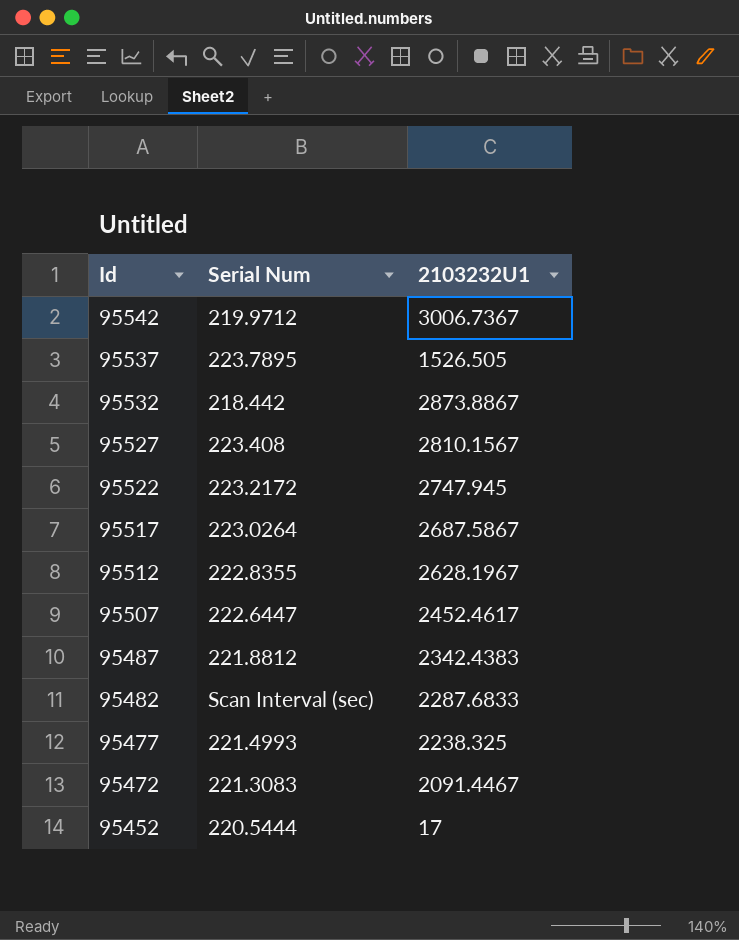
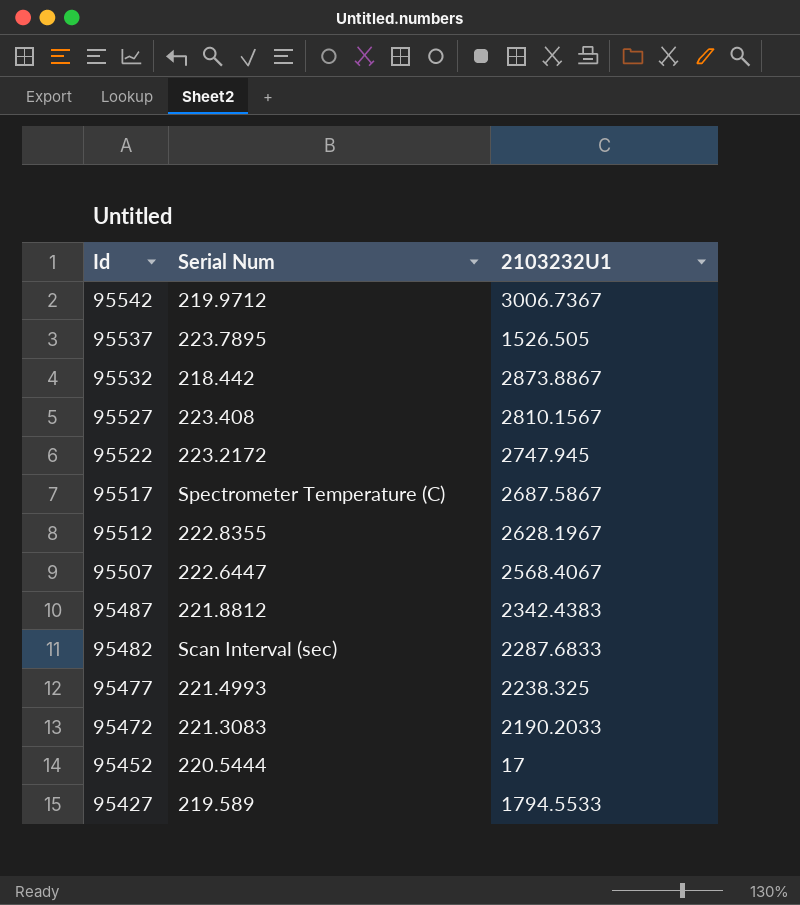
95517 | Serial Num: 223.0264 -> Spectrometer Temperature (C)
95507 | 2103232U1: 2452.4617 -> 2568.4067
95472 | 2103232U1: 2091.4467 -> 2190.2033
row 95427: none -> 219.589 | 1794.5533

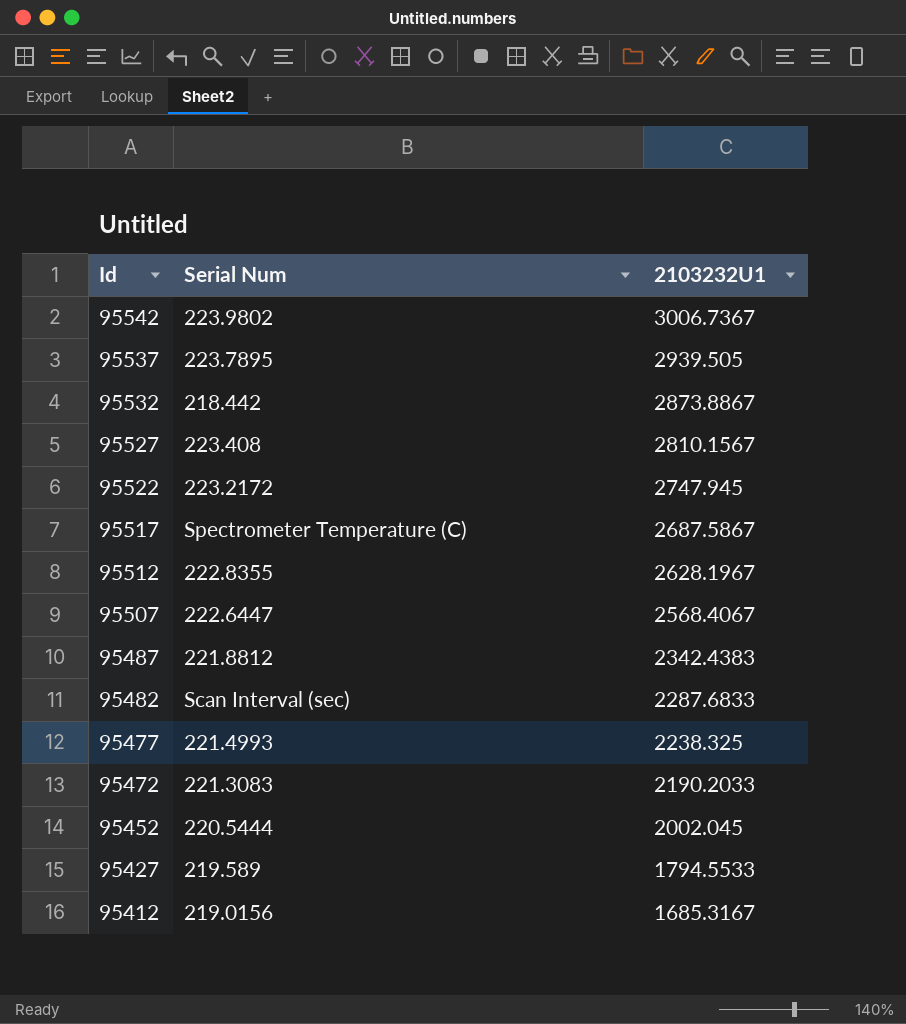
95542 | Serial Num: 219.9712 -> 223.9802
95537 | 2103232U1: 1526.505 -> 2939.505
95452 | 2103232U1: 17 -> 2002.045
row 95412: none -> 219.0156 | 1685.3167

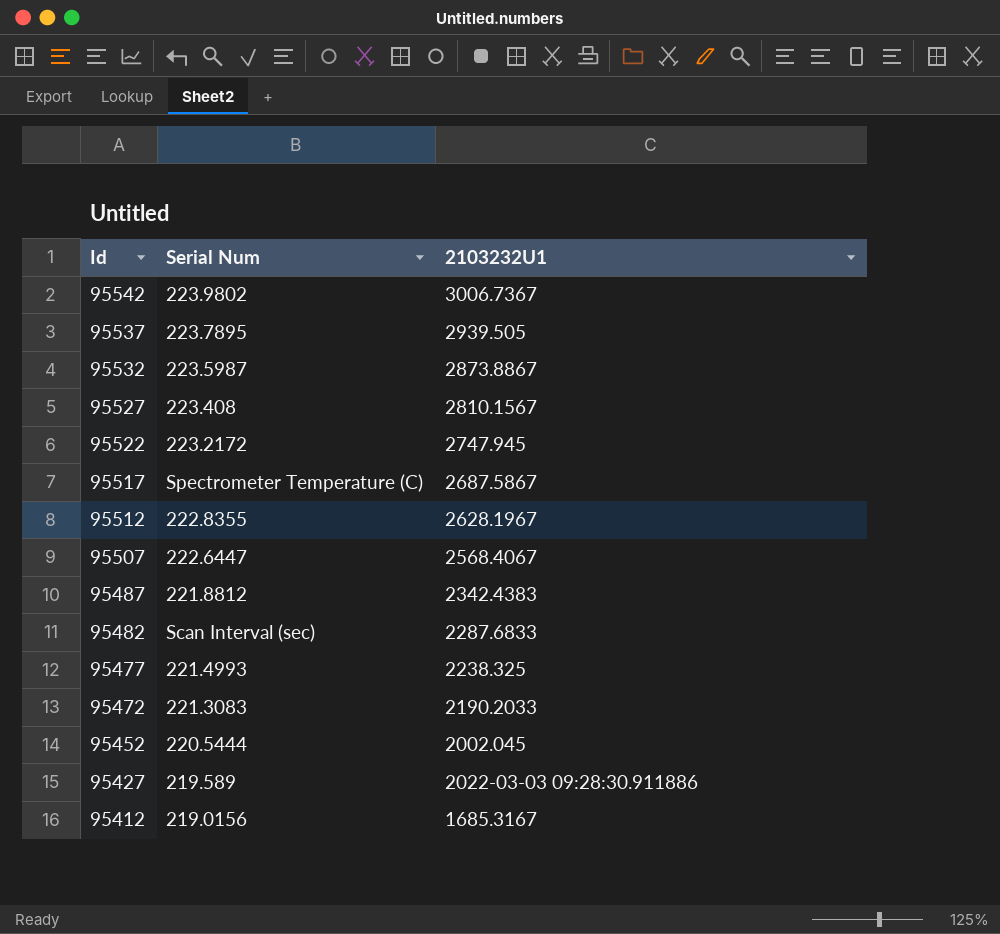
95532 | Serial Num: 218.442 -> 223.5987
95427 | 2103232U1: 1794.5533 -> 2022-03-03 09:28:30.911886

